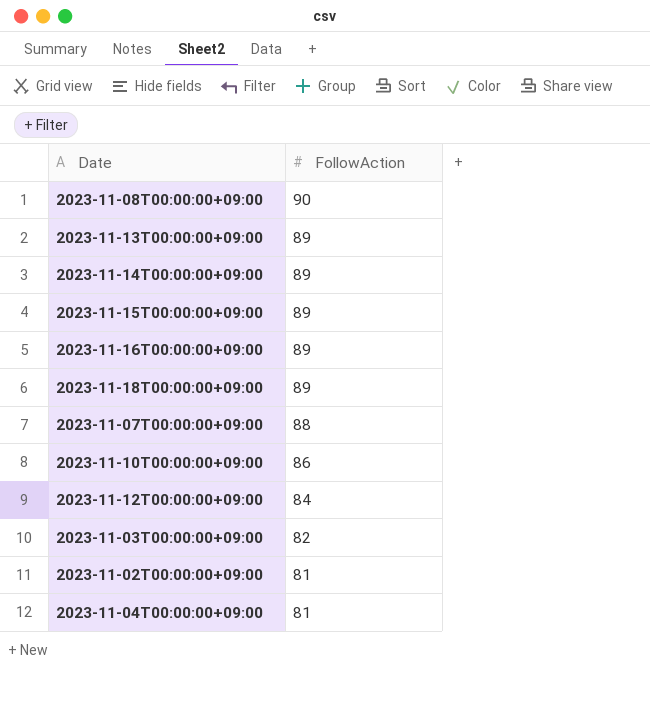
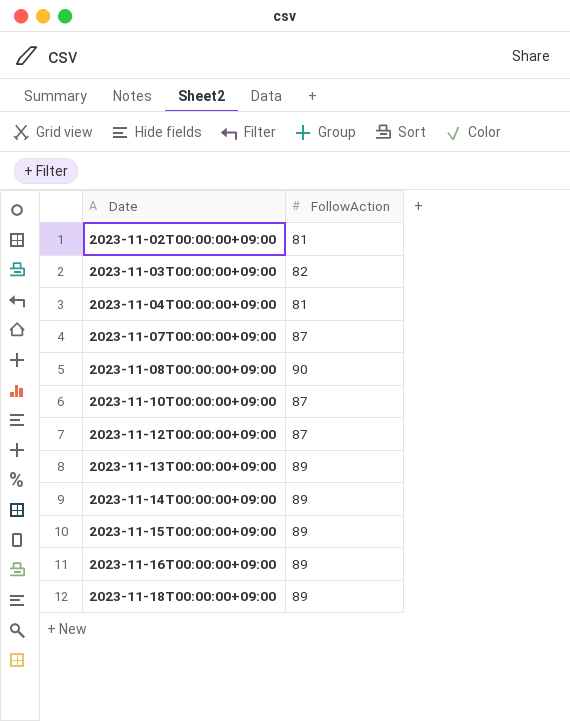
row order: FollowAction descending -> Date ascending
2023-11-07T00:00:00+09:00 | FollowAction: 88 -> 87
2023-11-10T00:00:00+09:00 | FollowAction: 86 -> 87
2023-11-12T00:00:00+09:00 | FollowAction: 84 -> 87

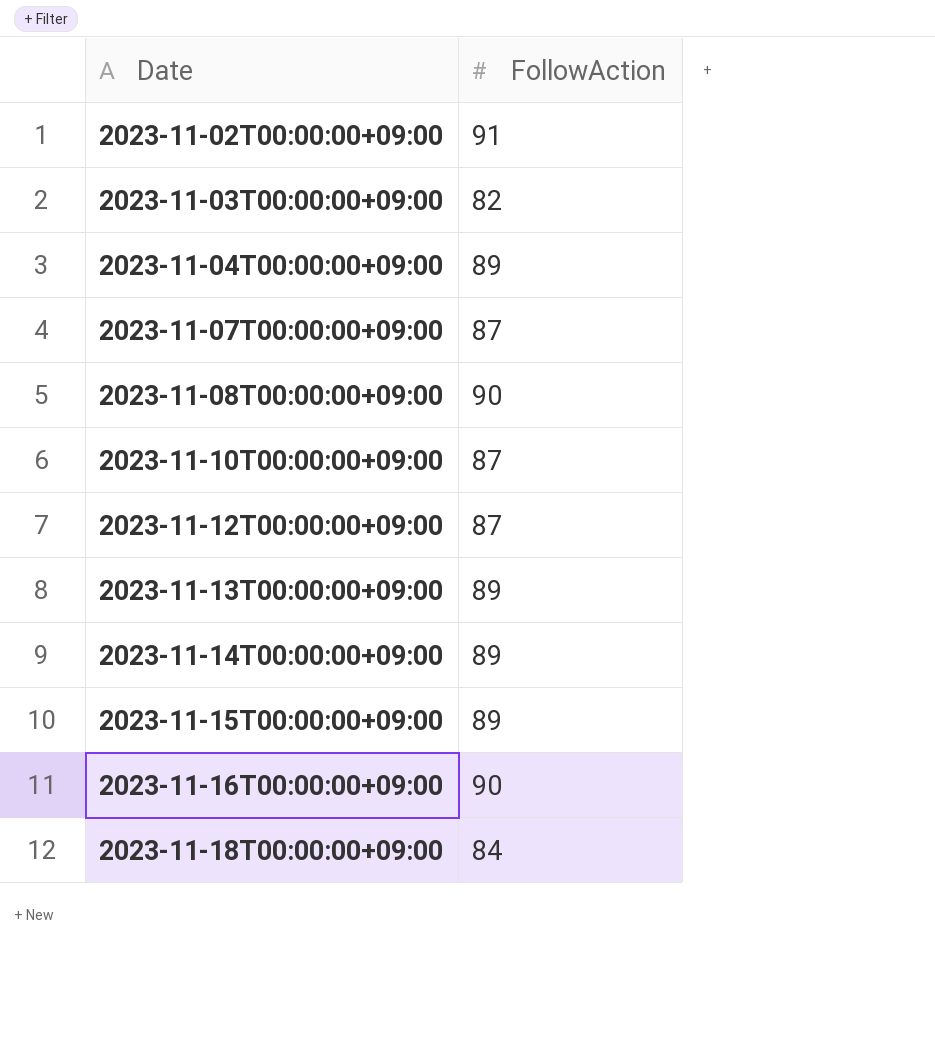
2023-11-02T00:00:00+09:00 | FollowAction: 81 -> 91
2023-11-04T00:00:00+09:00 | FollowAction: 81 -> 89
2023-11-16T00:00:00+09:00 | FollowAction: 89 -> 90
2023-11-18T00:00:00+09:00 | FollowAction: 89 -> 84

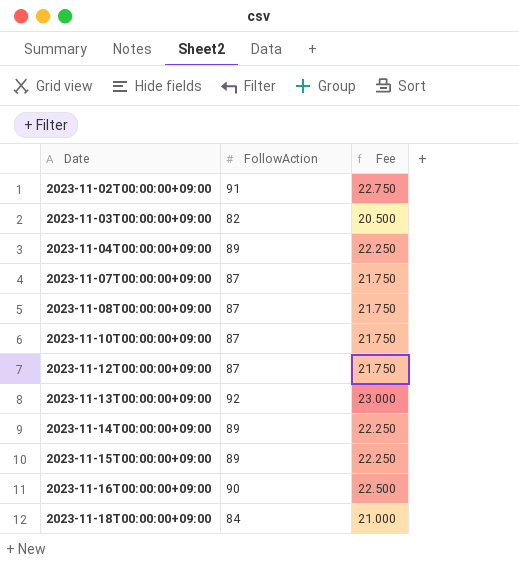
column Fee | formula: none -> [FollowAction] * 0.25
2023-11-08T00:00:00+09:00 | FollowAction: 90 -> 87
2023-11-13T00:00:00+09:00 | FollowAction: 89 -> 92

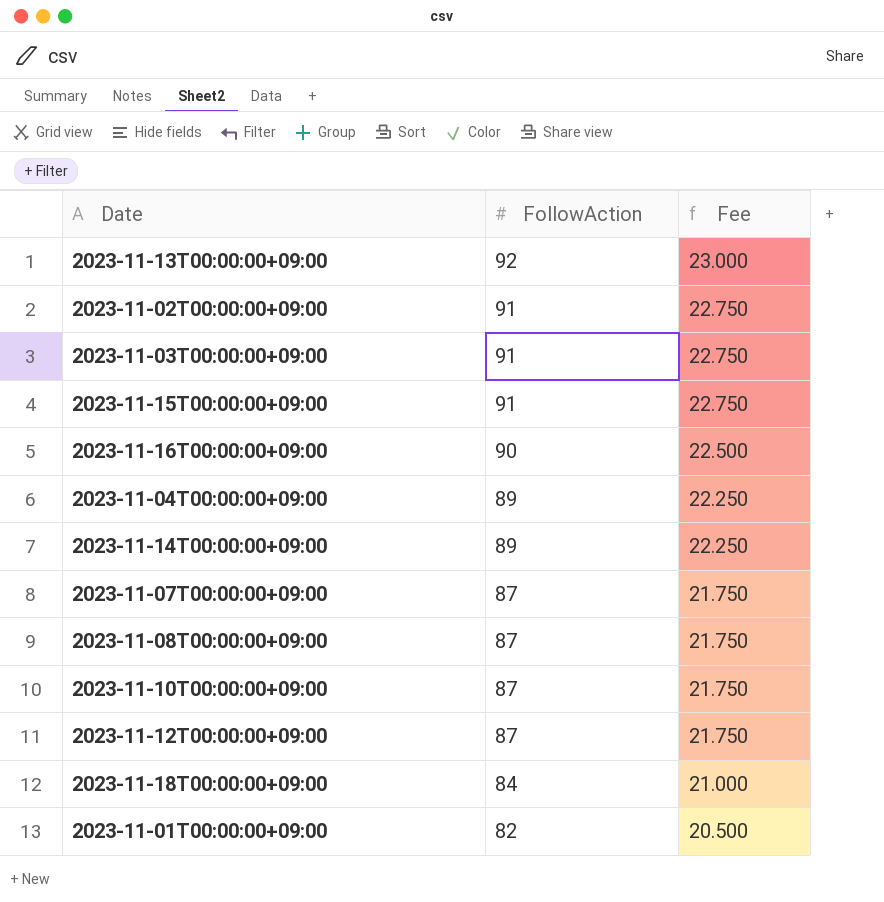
row order: Date ascending -> FollowAction descending
2023-11-03T00:00:00+09:00 | FollowAction: 82 -> 91
2023-11-03T00:00:00+09:00 | Fee: 20.500 -> 22.750
2023-11-15T00:00:00+09:00 | FollowAction: 89 -> 91
2023-11-15T00:00:00+09:00 | Fee: 22.250 -> 22.750
row 2023-11-01T00:00:00+09:00: none -> 82 | 20.500

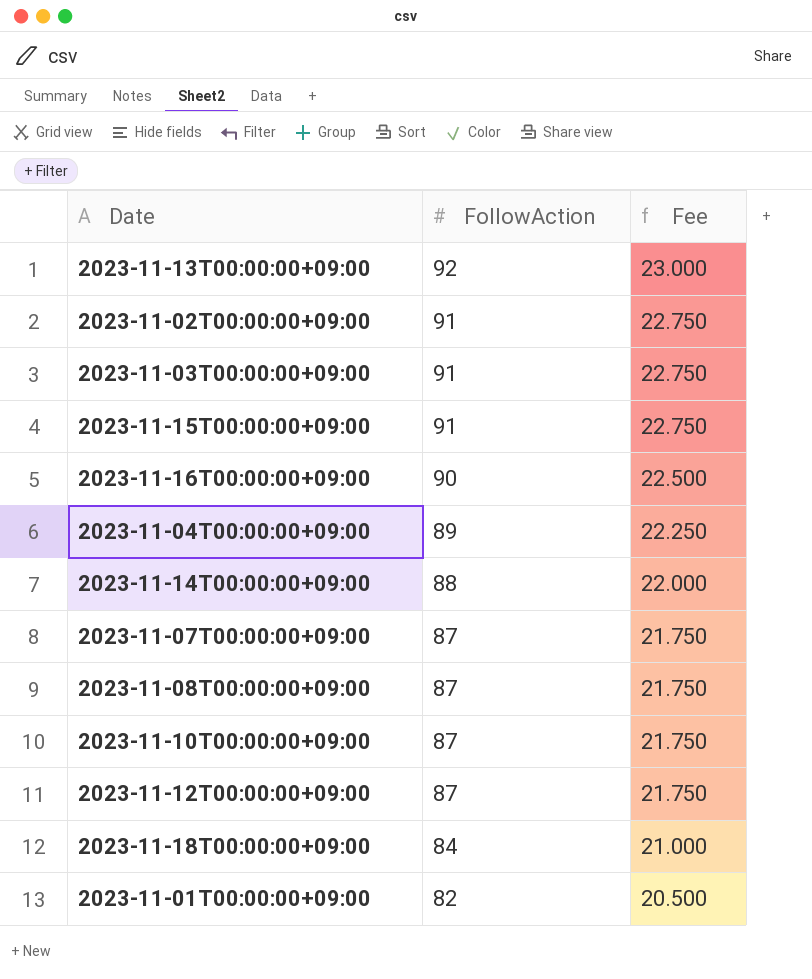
2023-11-14T00:00:00+09:00 | FollowAction: 89 -> 88
2023-11-14T00:00:00+09:00 | Fee: 22.250 -> 22.000

